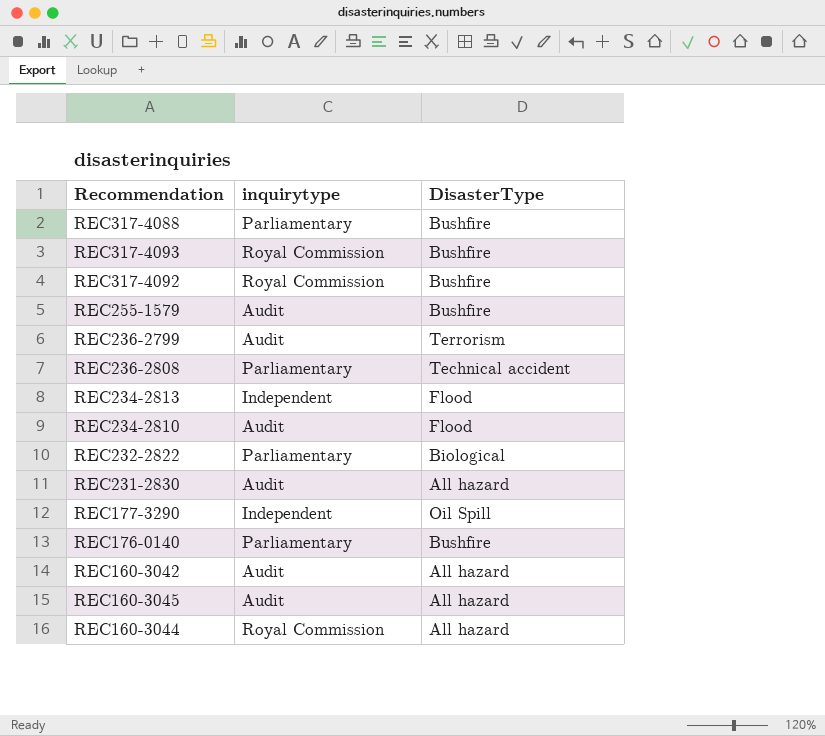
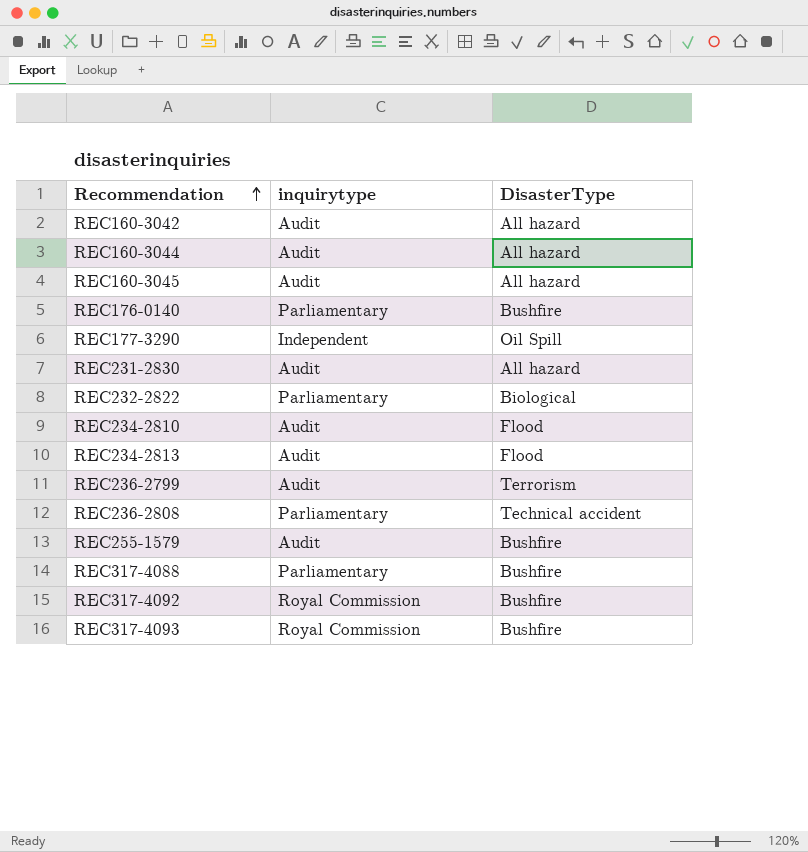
row order: none -> Recommendation ascending
REC160-3044 | inquirytype: Royal Commission -> Audit
REC234-2813 | inquirytype: Independent -> Audit

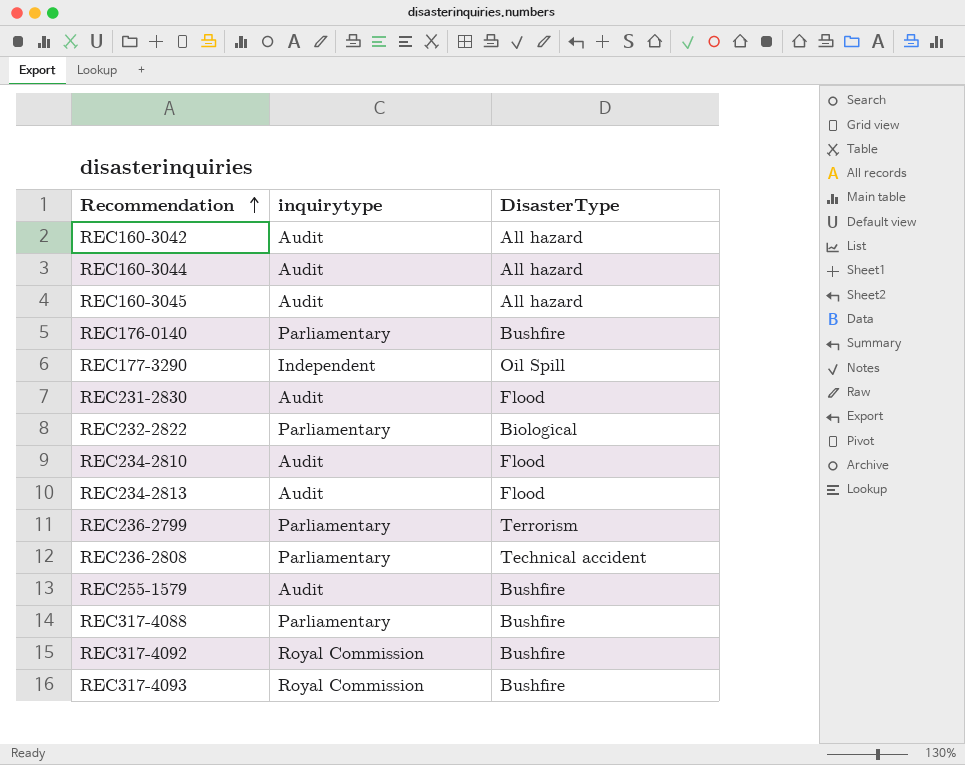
REC231-2830 | DisasterType: All hazard -> Flood
REC236-2799 | inquirytype: Audit -> Parliamentary

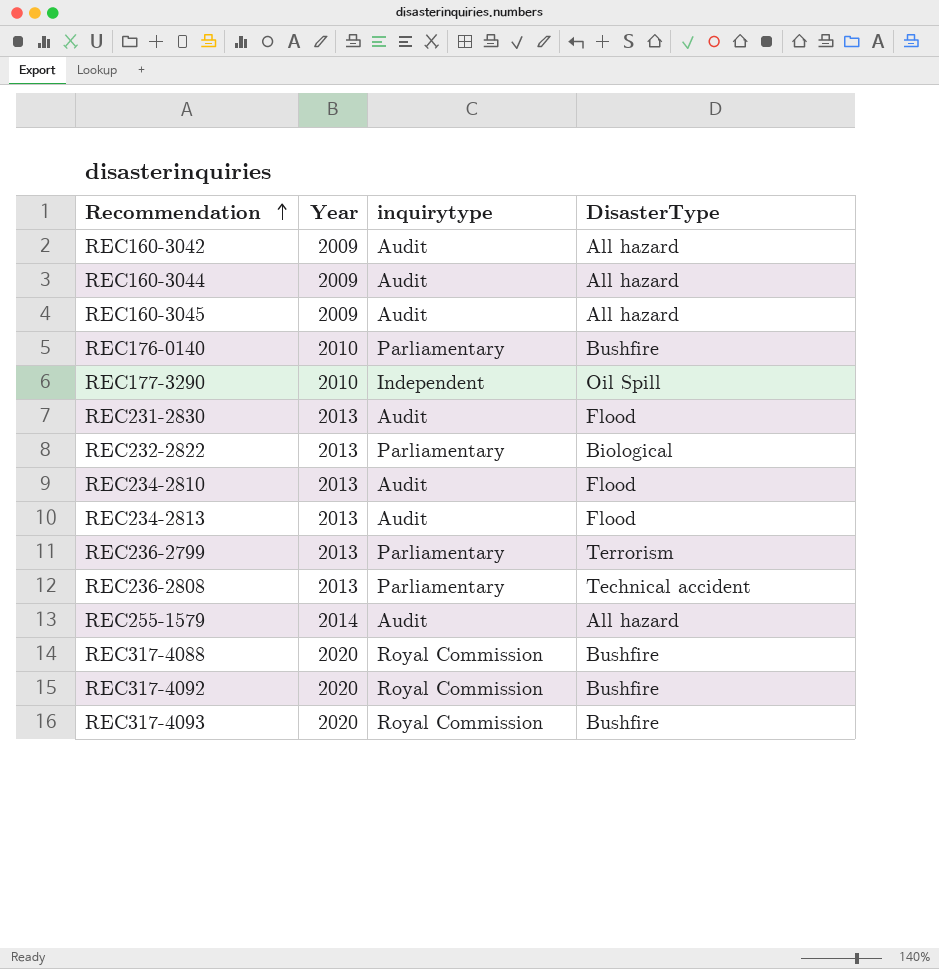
column Year | position: none -> 2
REC255-1579 | DisasterType: Bushfire -> All hazard
REC317-4088 | inquirytype: Parliamentary -> Royal Commission

